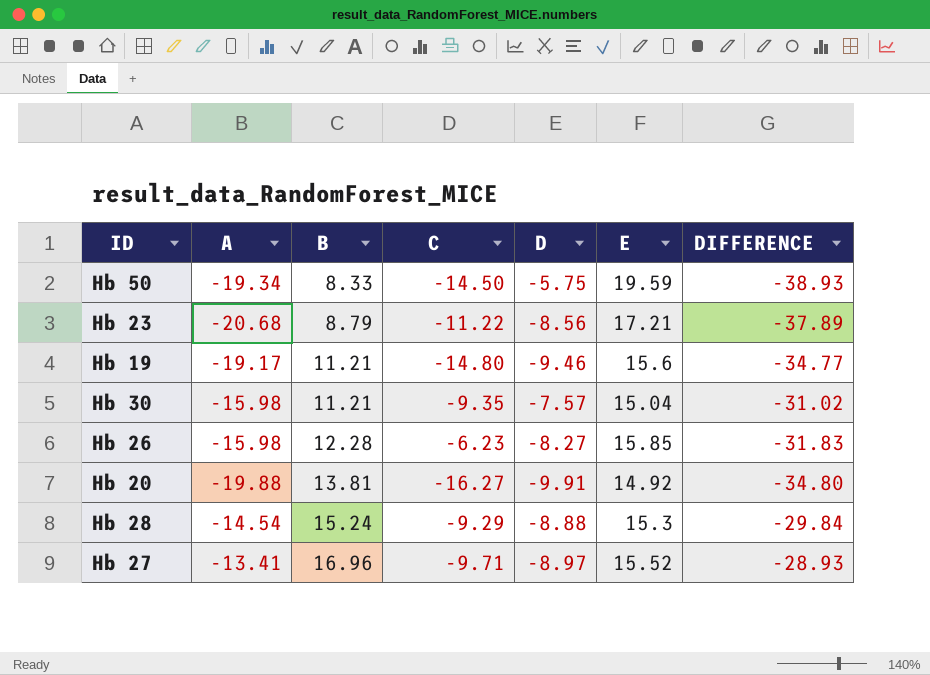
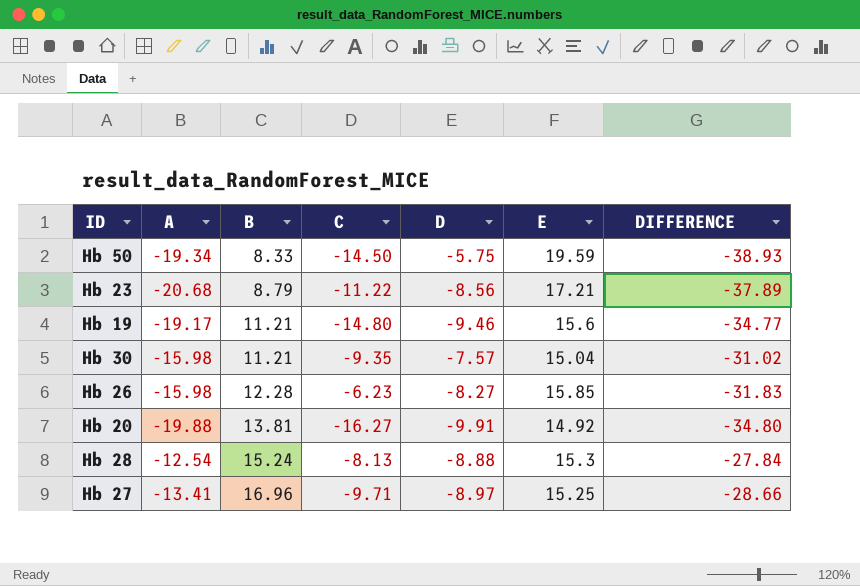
Hb 28 | A: -14.54 -> -12.54
Hb 28 | C: -9.29 -> -8.13
Hb 28 | DIFFERENCE: -29.84 -> -27.84
Hb 27 | E: 15.52 -> 15.25
Hb 27 | DIFFERENCE: -28.93 -> -28.66

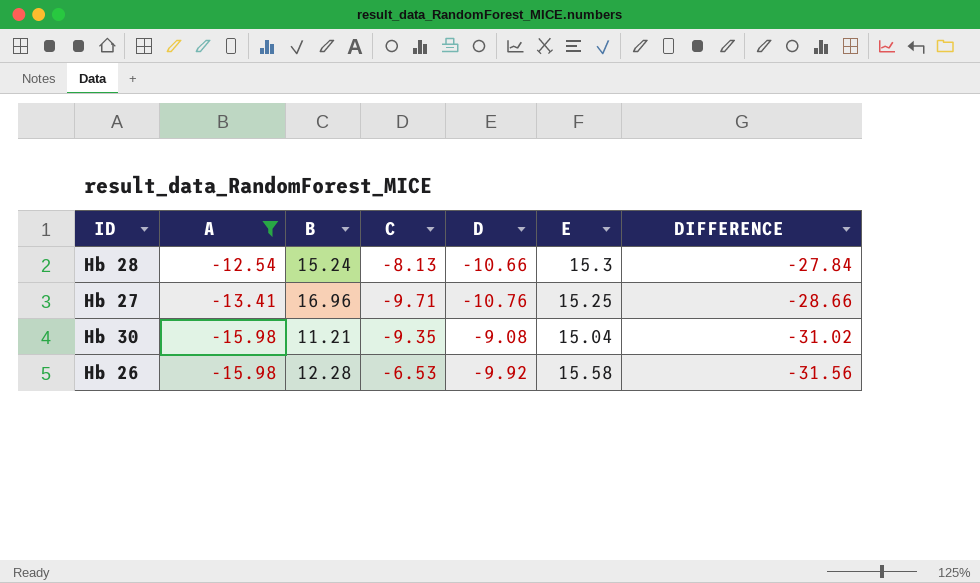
filter: none -> A >= -15.98
row order: B ascending -> A descending
Hb 28 | D: -8.88 -> -10.66
Hb 27 | D: -8.97 -> -10.76
Hb 30 | D: -7.57 -> -9.08
Hb 26 | C: -6.23 -> -6.53
Hb 26 | D: -8.27 -> -9.92
Hb 26 | E: 15.85 -> 15.58
Hb 26 | DIFFERENCE: -31.83 -> -31.56

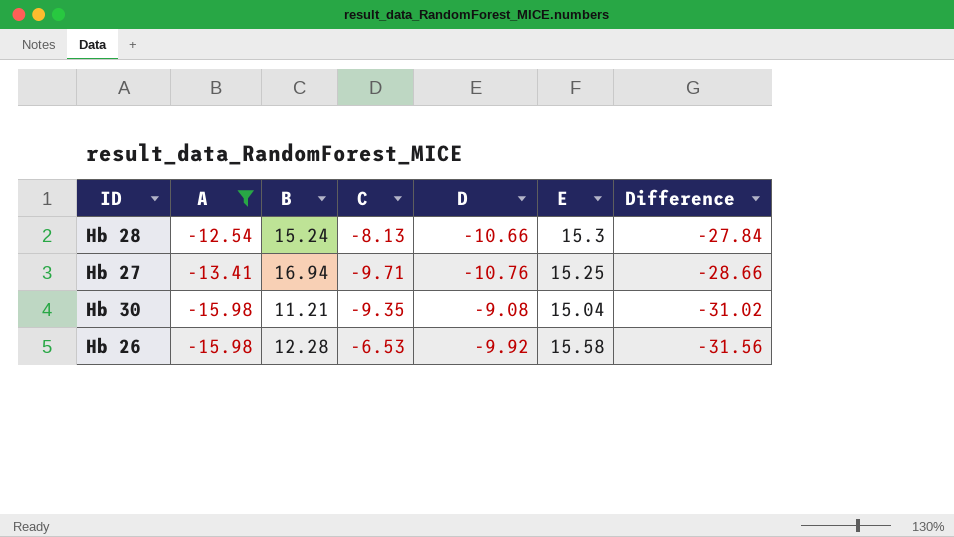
column name: DIFFERENCE -> Difference
Hb 27 | B: 16.96 -> 16.94

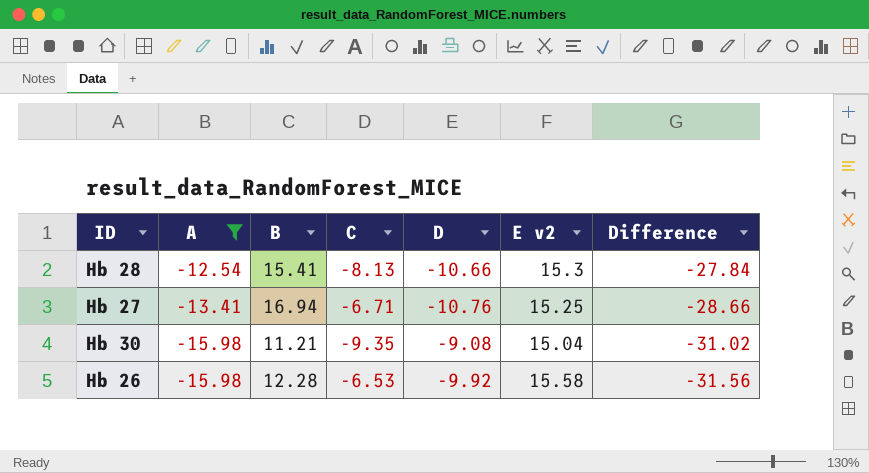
column name: E -> E v2
Hb 28 | B: 15.24 -> 15.41
Hb 27 | C: -9.71 -> -6.71

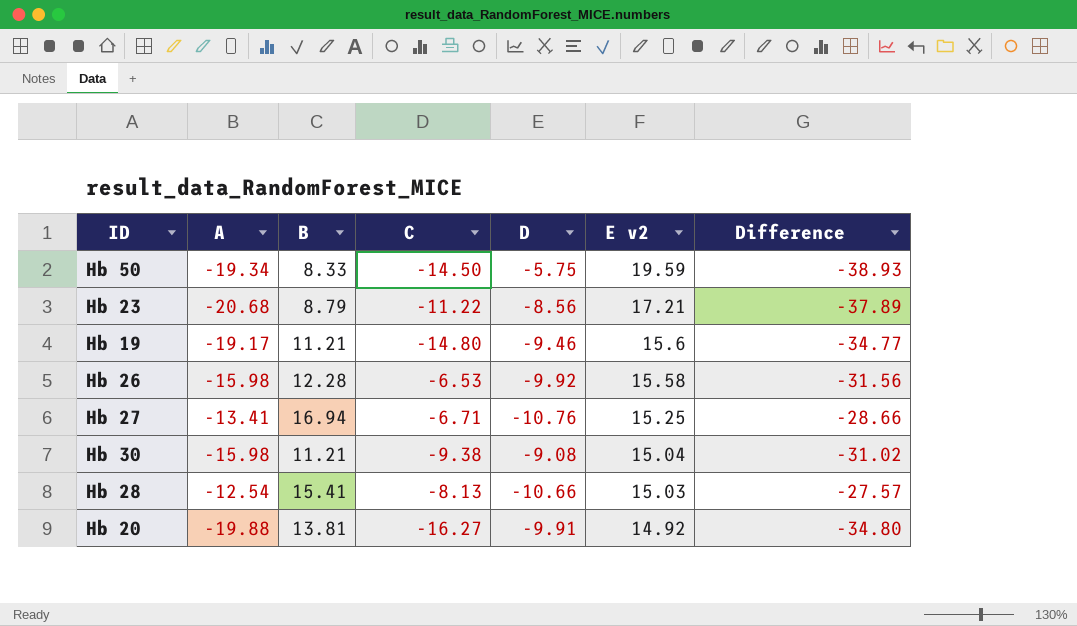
filter: A >= -15.98 -> none
row order: A descending -> E v2 descending
Hb 30 | C: -9.35 -> -9.38
Hb 28 | E v2: 15.3 -> 15.03
Hb 28 | Difference: -27.84 -> -27.57

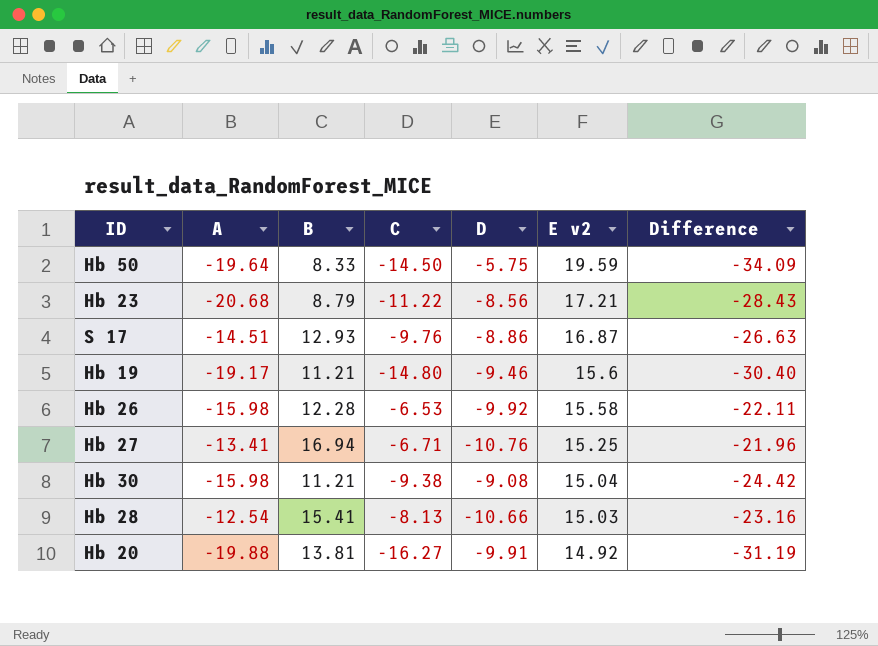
column Difference | formula: [A] - [E v2] -> [C] - [E v2]
Hb 50 | A: -19.34 -> -19.64
row S 17: none -> -14.51 | 12.93 | -9.76 | -8.86 | 16.87 | -26.63

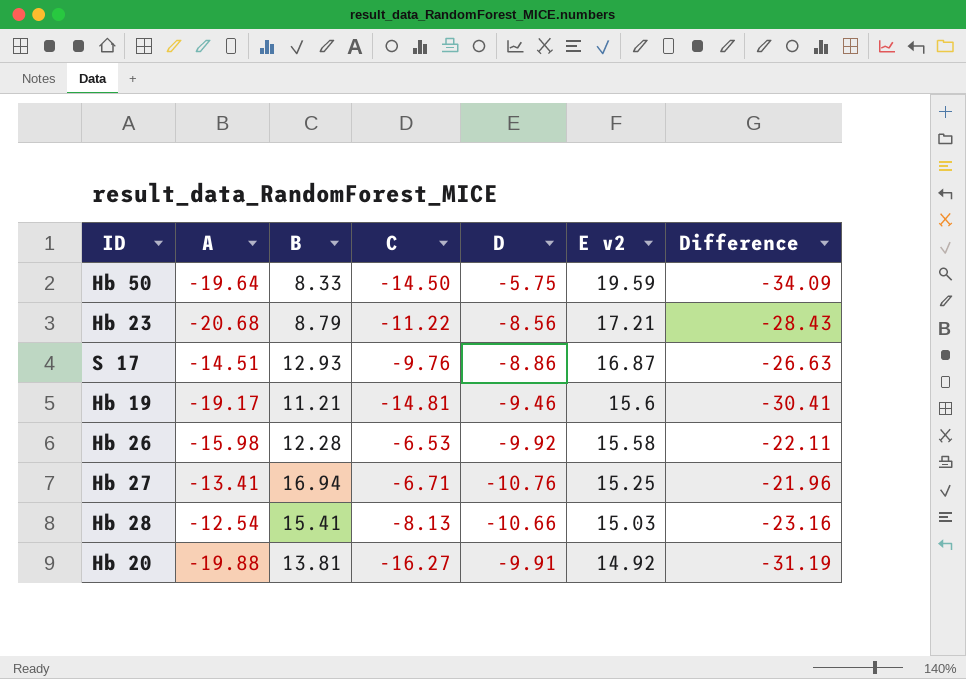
row Hb 30: -15.98 | 11.21 | -9.38 | -9.08 | 15.04 | -24.42 -> none
Hb 19 | C: -14.80 -> -14.81
Hb 19 | Difference: -30.40 -> -30.41

